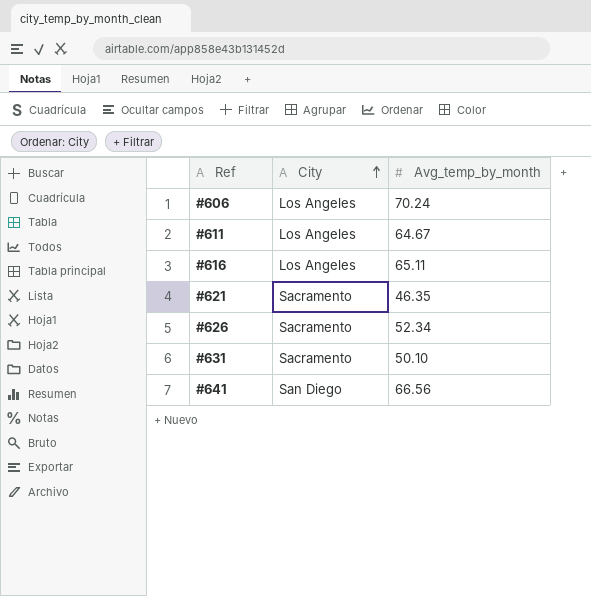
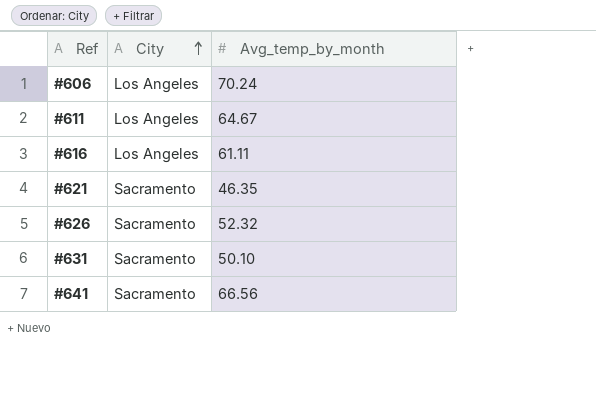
#616 | Avg_temp_by_month: 65.11 -> 61.11
#626 | Avg_temp_by_month: 52.34 -> 52.32
#641 | City: San Diego -> Sacramento

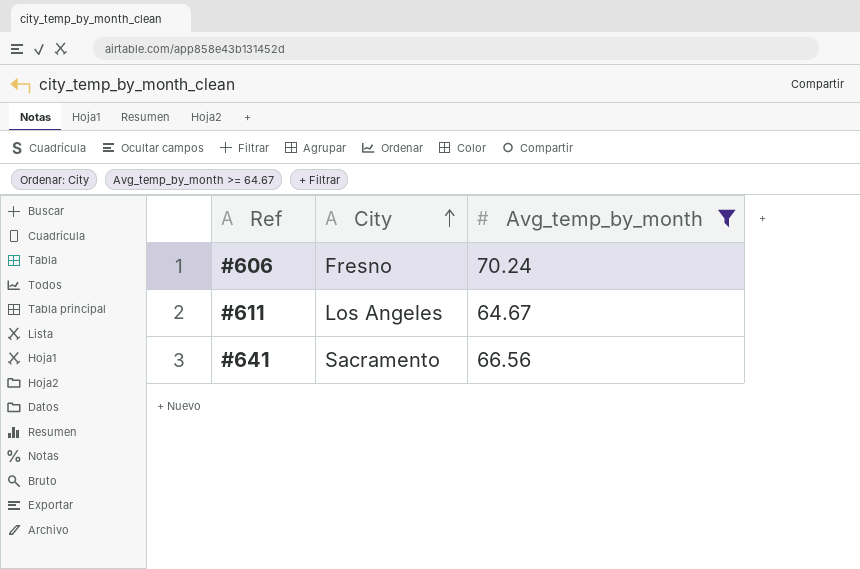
filter: none -> Avg_temp_by_month >= 64.67
#606 | City: Los Angeles -> Fresno

